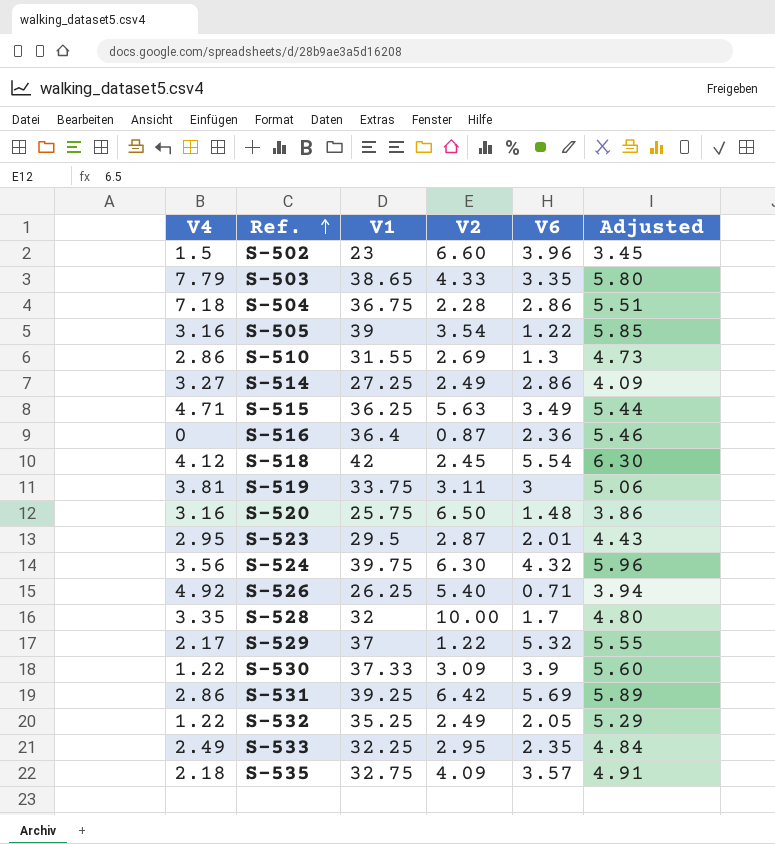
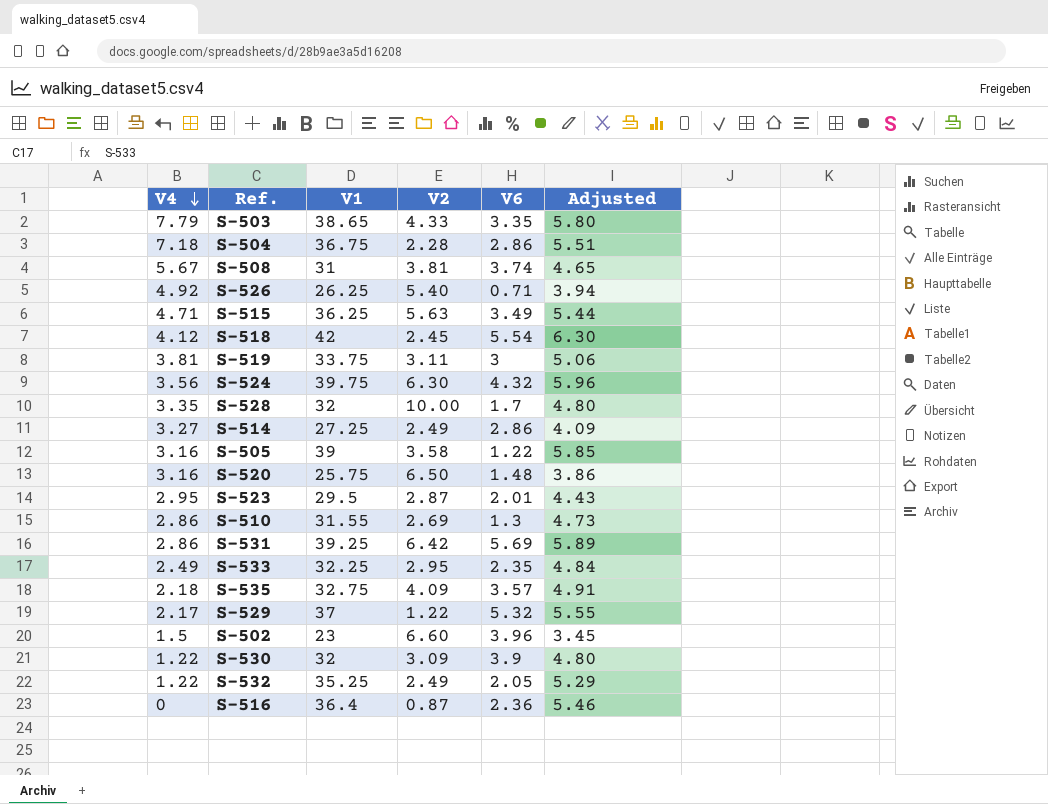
row order: Ref. ascending -> V4 descending
row S-508: none -> 5.67 | 31 | 3.81 | 3.74 | 4.65
S-505 | V2: 3.54 -> 3.58
S-530 | V1: 37.33 -> 32
S-530 | Adjusted: 5.60 -> 4.80

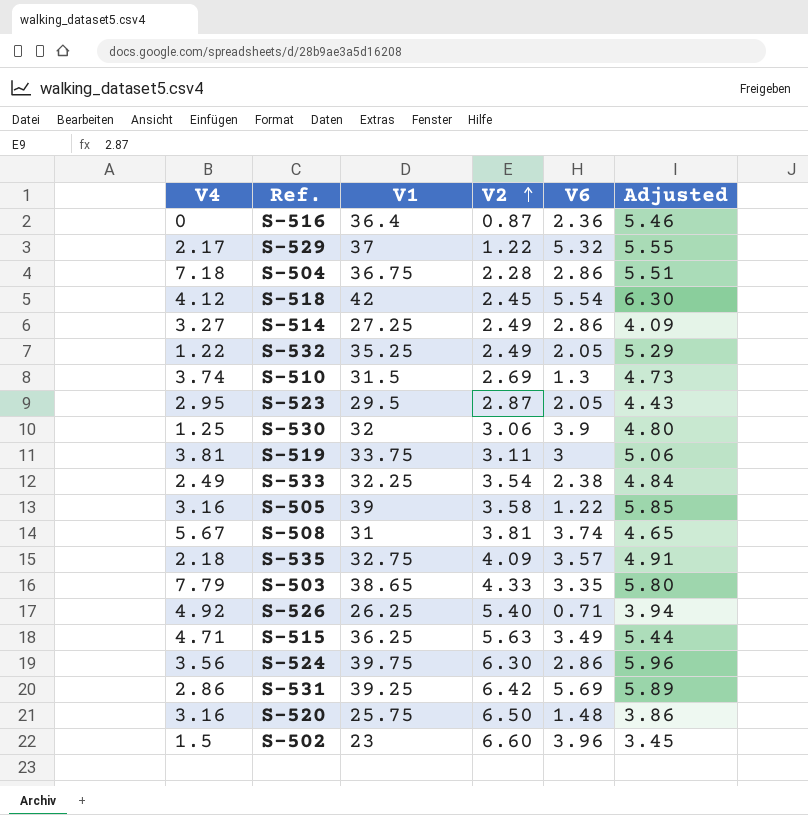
row order: V4 descending -> V2 ascending
row S-528: 3.35 | 32 | 10.00 | 1.7 | 4.80 -> none
S-510 | V4: 2.86 -> 3.74
S-510 | V1: 31.55 -> 31.5
S-523 | V6: 2.01 -> 2.05
S-530 | V4: 1.22 -> 1.25
S-530 | V2: 3.09 -> 3.06
S-533 | V2: 2.95 -> 3.54
S-533 | V6: 2.35 -> 2.38
S-524 | V6: 4.32 -> 2.86

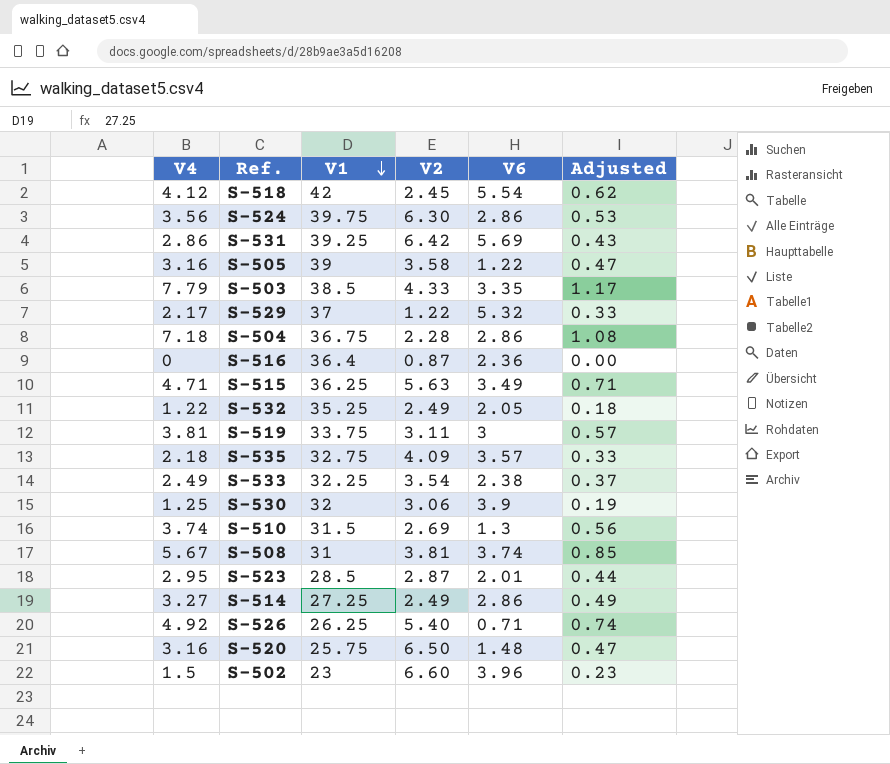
row order: V2 ascending -> V1 descending
column Adjusted | formula: [V1] * 0.15 -> [V4] * 0.15
S-503 | V1: 38.65 -> 38.5
S-523 | V1: 29.5 -> 28.5
S-523 | V6: 2.05 -> 2.01

